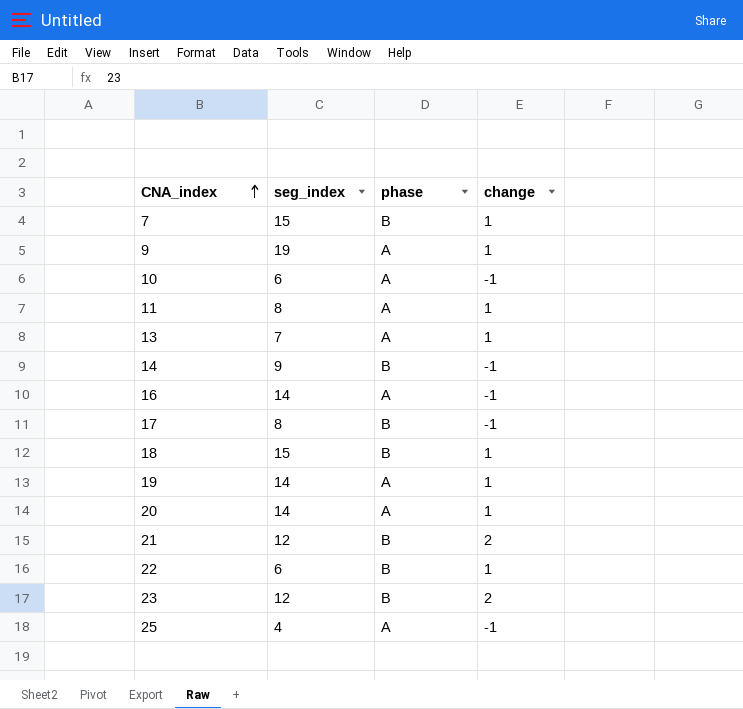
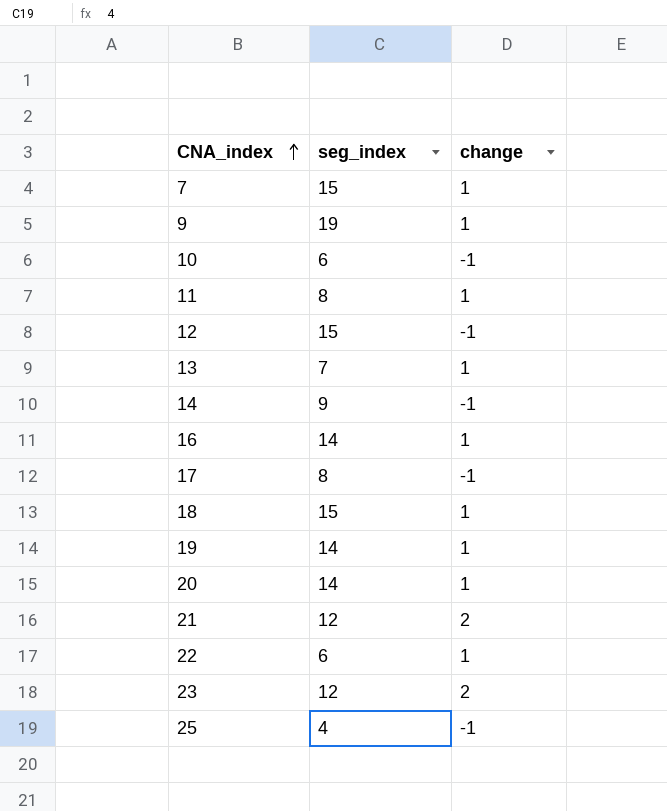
column phase | position: 3 -> none
row 12: none -> 15 | -1
16 | change: -1 -> 1

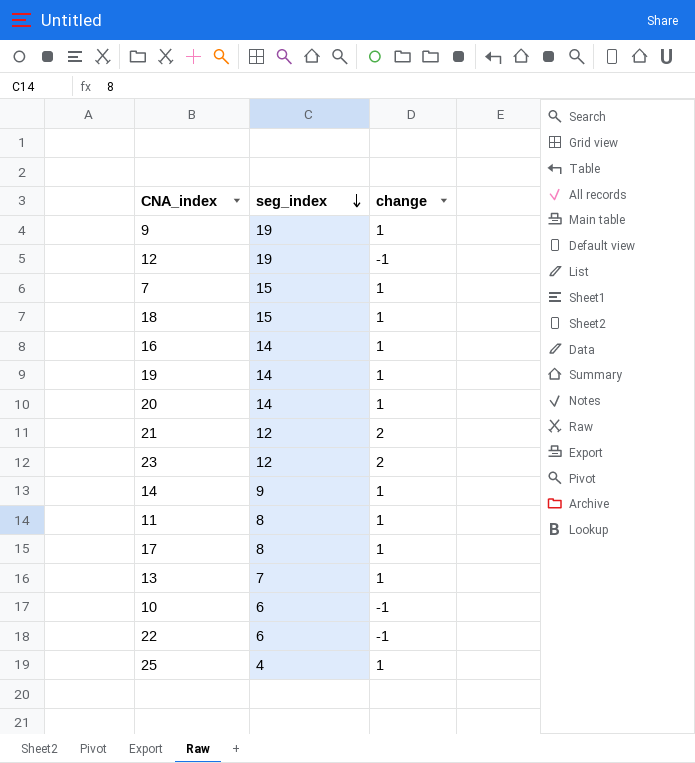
row order: CNA_index ascending -> seg_index descending
12 | seg_index: 15 -> 19
14 | change: -1 -> 1
17 | change: -1 -> 1
22 | change: 1 -> -1
25 | change: -1 -> 1

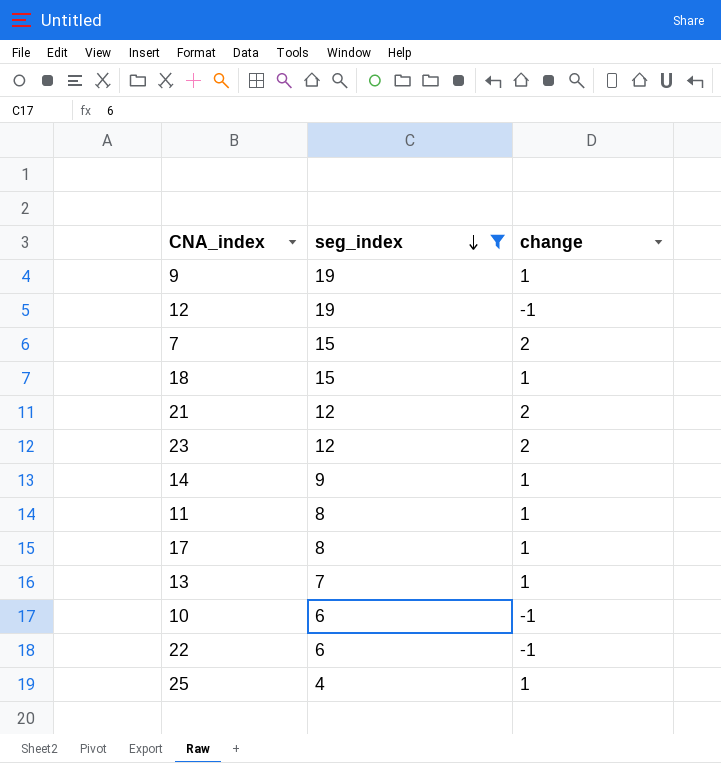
filter: none -> seg_index != 14
7 | change: 1 -> 2

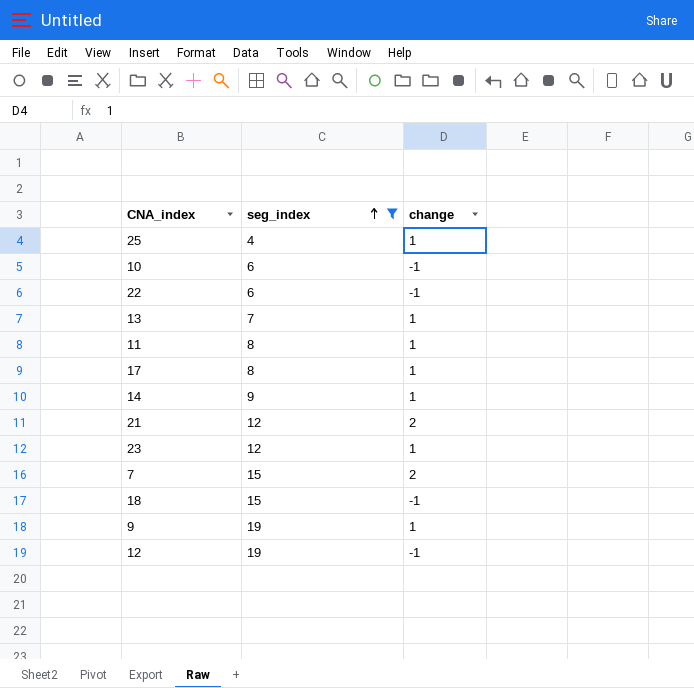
row order: seg_index descending -> seg_index ascending
23 | change: 2 -> 1
18 | change: 1 -> -1

